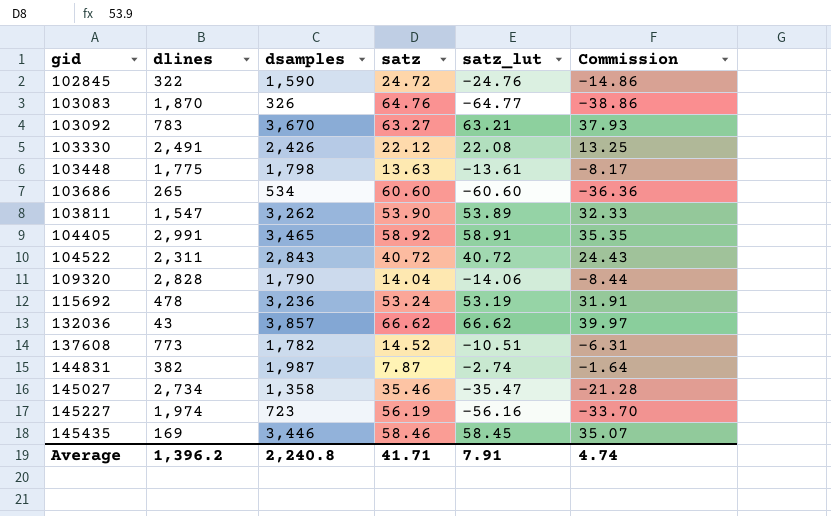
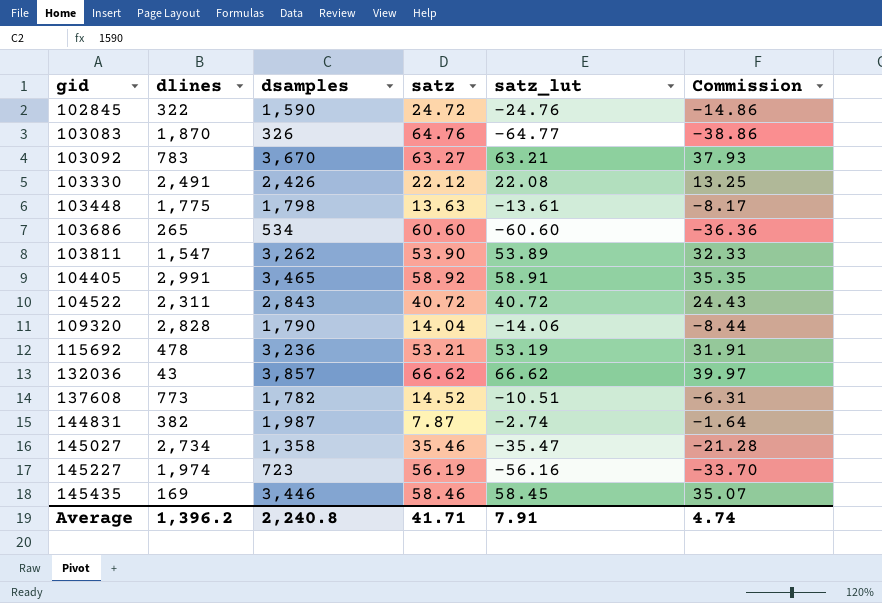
115692 | satz: 53.24 -> 53.21

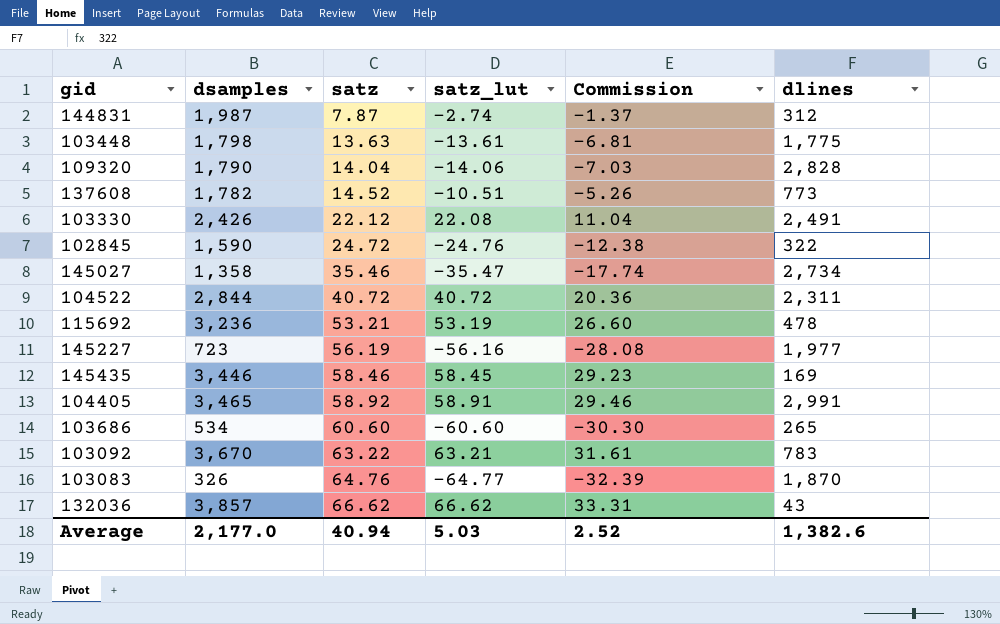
row order: gid ascending -> satz ascending
column Commission | formula: [satz_lut] * 0.6 -> [satz_lut] * 0.5
column dlines | position: 2 -> 6
row 103811: 1,547 | 3,262 | 53.90 | 53.89 | 32.33 -> none
144831 | dlines: 382 -> 312
104522 | dsamples: 2,843 -> 2,844
145227 | dlines: 1,974 -> 1,977
103092 | satz: 63.27 -> 63.22
Average | dsamples: 2,240.8 -> 2,177.0
Average | satz: 41.71 -> 40.94
Average | satz_lut: 7.91 -> 5.03
Average | Commission: 4.74 -> 2.52
Average | dlines: 1,396.2 -> 1,382.6

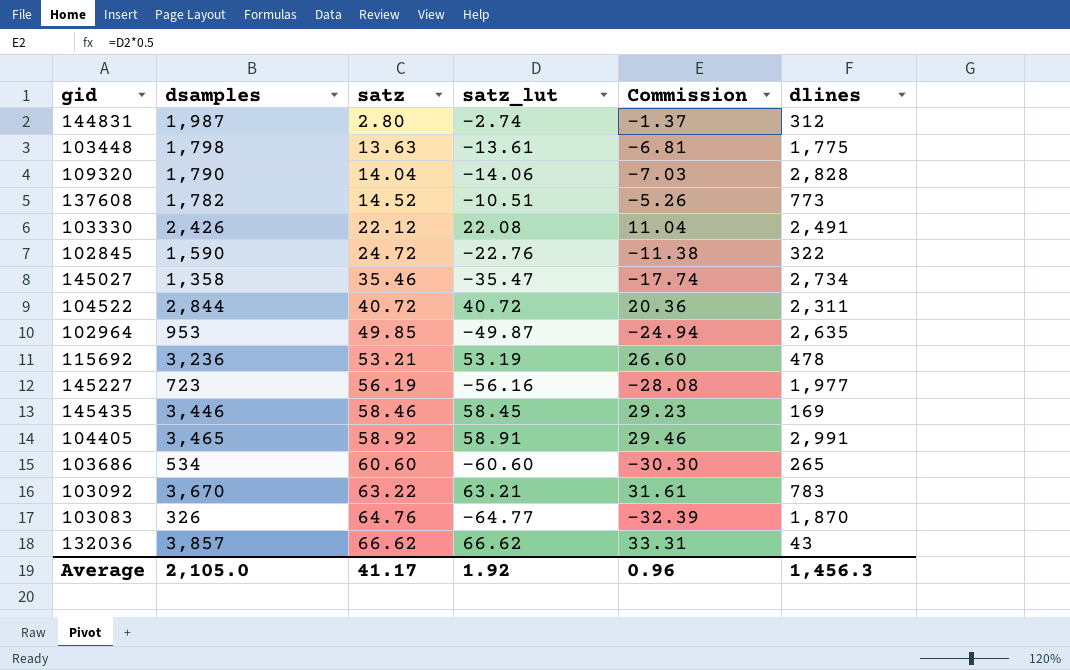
144831 | satz: 7.87 -> 2.80
102845 | satz_lut: -24.76 -> -22.76
102845 | Commission: -12.38 -> -11.38
row 102964: none -> 953 | 49.85 | -49.87 | -24.94 | 2,635
Average | dsamples: 2,177.0 -> 2,105.0
Average | satz: 40.94 -> 41.17
Average | satz_lut: 5.03 -> 1.92
Average | Commission: 2.52 -> 0.96
Average | dlines: 1,382.6 -> 1,456.3

